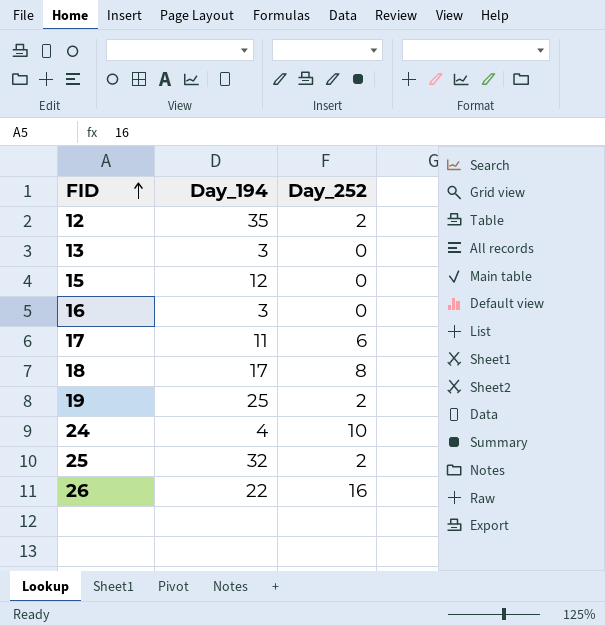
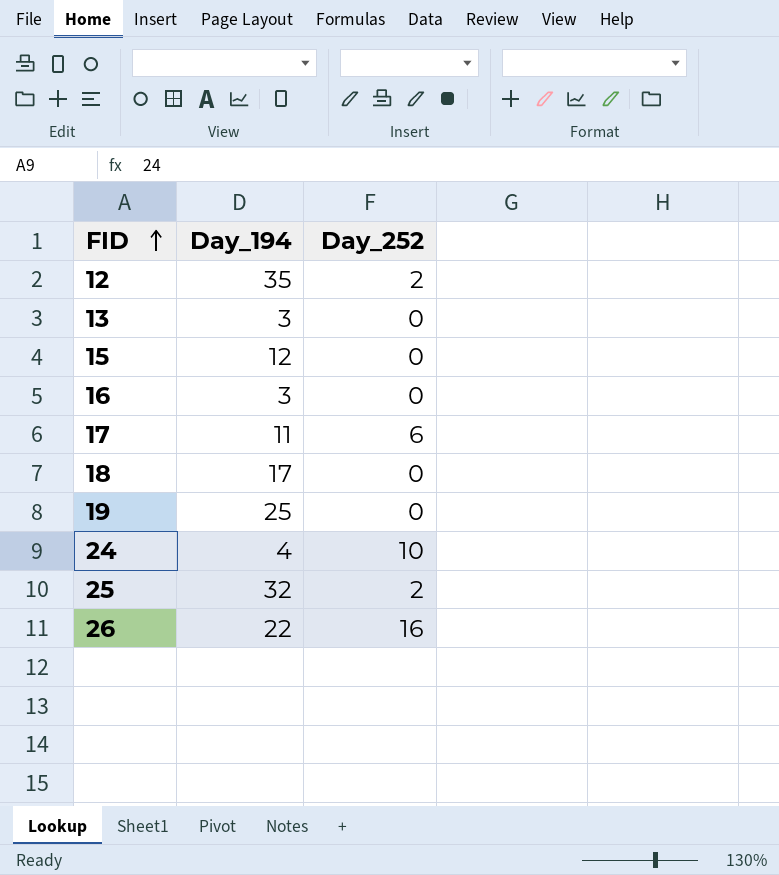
18 | Day_252: 8 -> 0
19 | Day_252: 2 -> 0

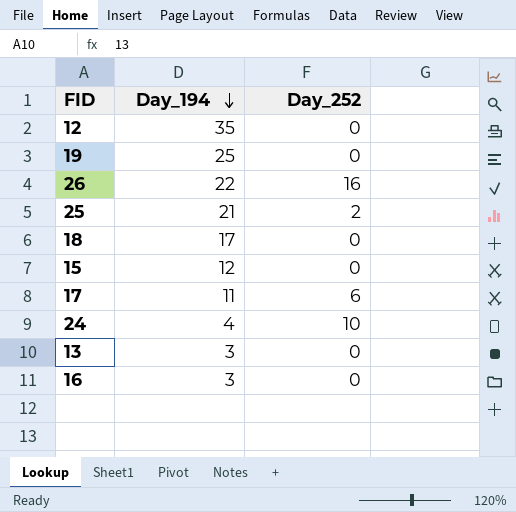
row order: FID ascending -> Day_194 descending
12 | Day_252: 2 -> 0
25 | Day_194: 32 -> 21

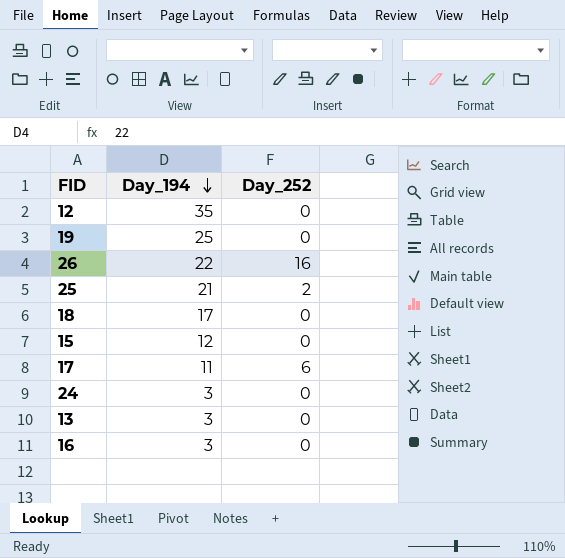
24 | Day_194: 4 -> 3
24 | Day_252: 10 -> 0

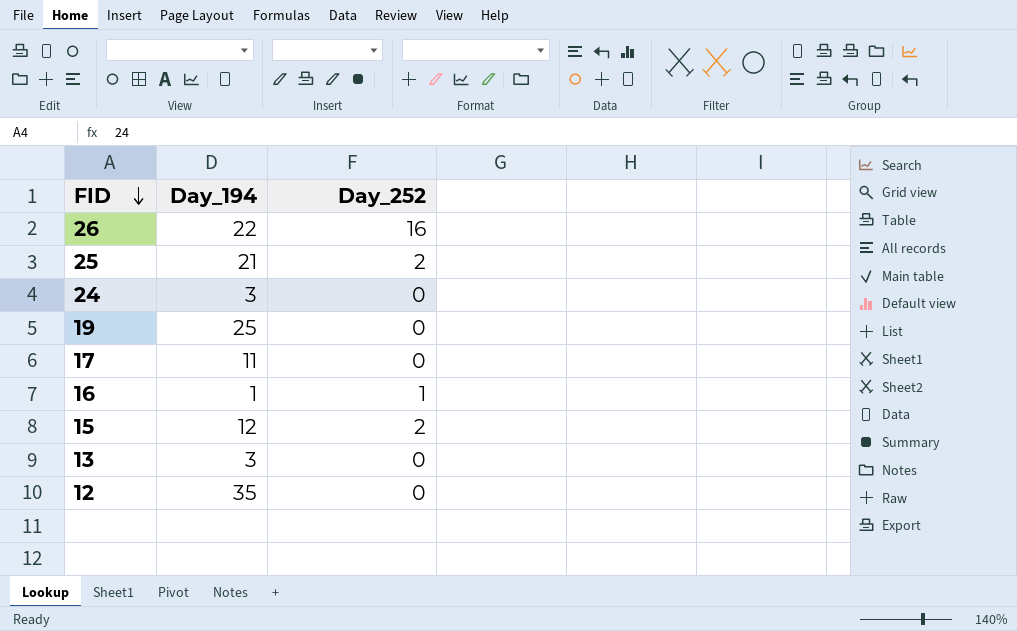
row order: Day_194 descending -> FID descending
row 18: 17 | 0 -> none
17 | Day_252: 6 -> 0
16 | Day_194: 3 -> 1
16 | Day_252: 0 -> 1
15 | Day_252: 0 -> 2

